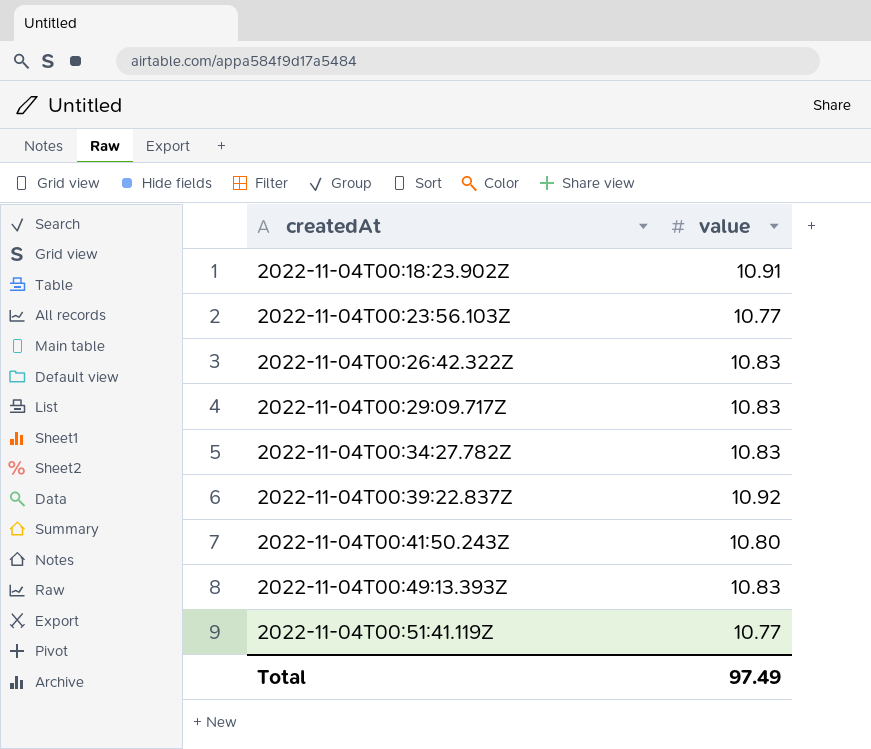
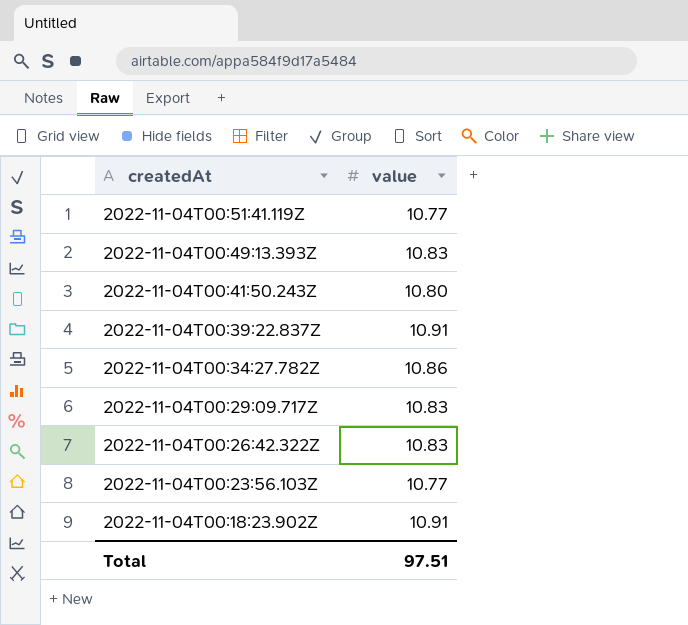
row order: createdAt ascending -> createdAt descending
2022-11-04T00:39:22.837Z | value: 10.92 -> 10.91
2022-11-04T00:34:27.782Z | value: 10.83 -> 10.86
Total | value: 97.49 -> 97.51

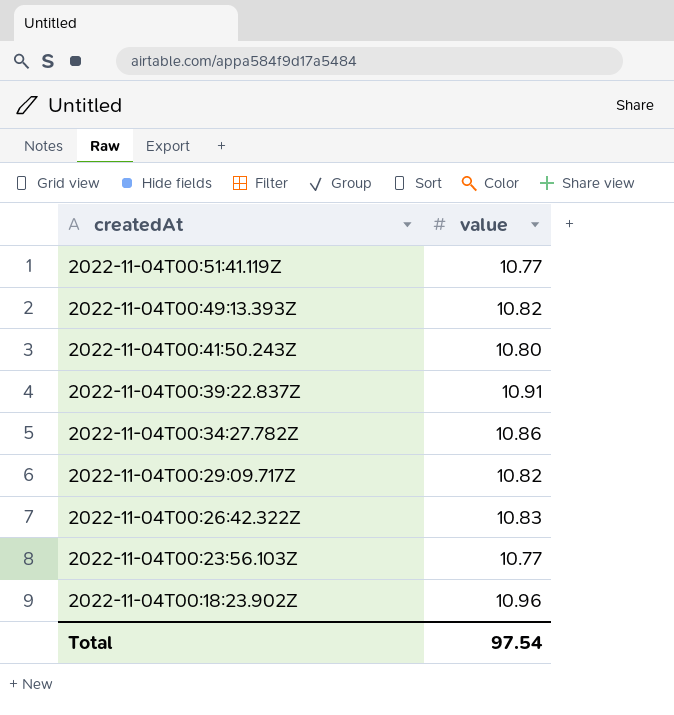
2022-11-04T00:49:13.393Z | value: 10.83 -> 10.82
2022-11-04T00:29:09.717Z | value: 10.83 -> 10.82
2022-11-04T00:18:23.902Z | value: 10.91 -> 10.96
Total | value: 97.51 -> 97.54

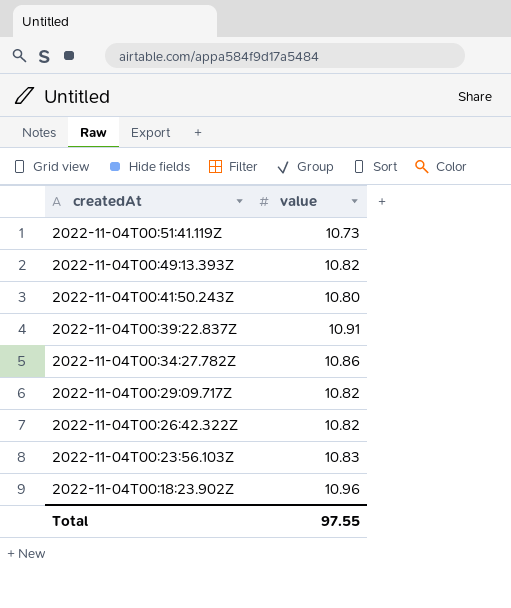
2022-11-04T00:51:41.119Z | value: 10.77 -> 10.73
2022-11-04T00:26:42.322Z | value: 10.83 -> 10.82
2022-11-04T00:23:56.103Z | value: 10.77 -> 10.83
Total | value: 97.54 -> 97.55

